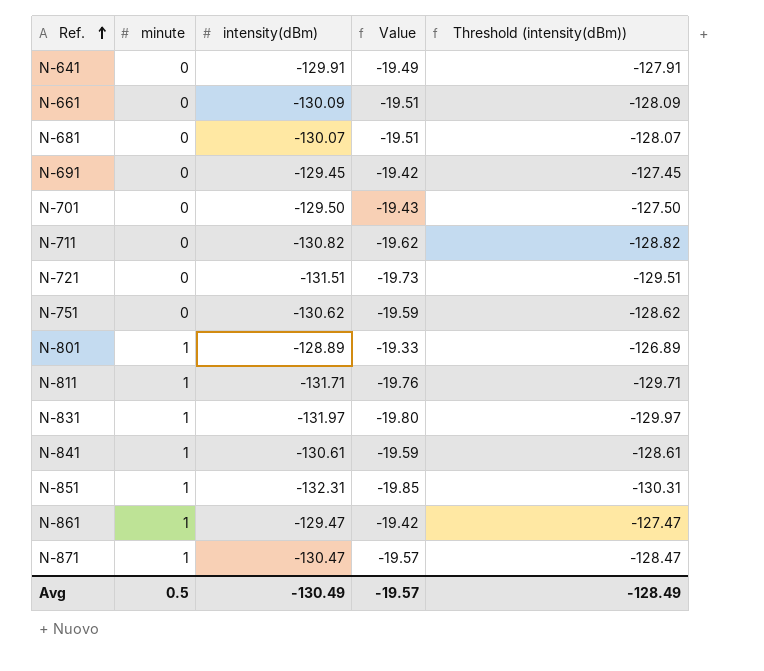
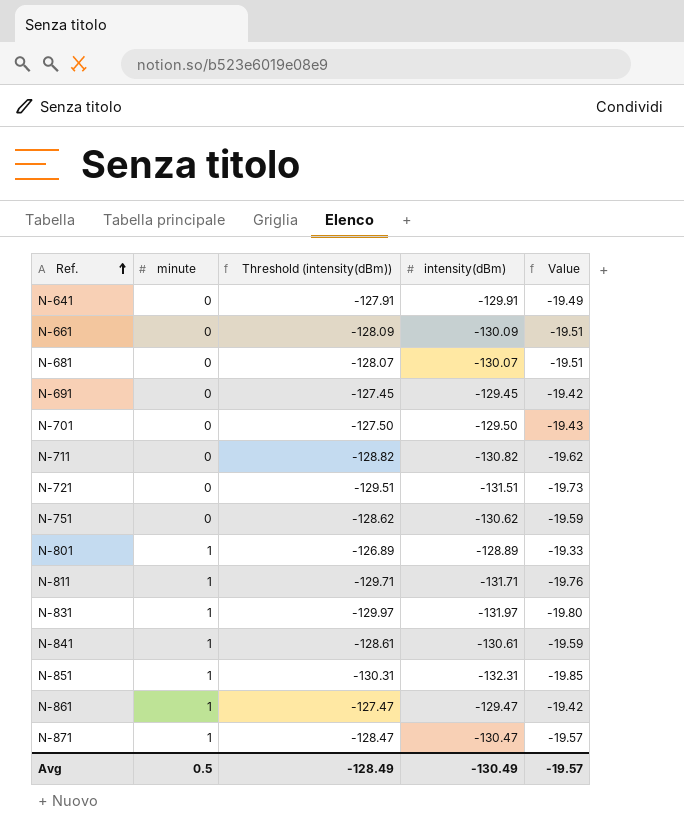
column Threshold (intensity(dBm)) | position: 5 -> 3

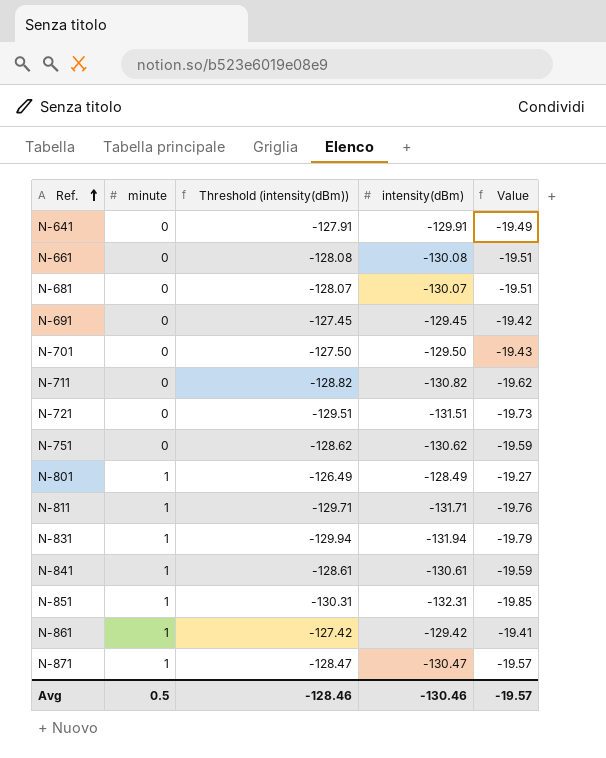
N-661 | Threshold (intensity(dBm)): -128.09 -> -128.08
N-661 | intensity(dBm): -130.09 -> -130.08
N-801 | Threshold (intensity(dBm)): -126.89 -> -126.49
N-801 | intensity(dBm): -128.89 -> -128.49
N-801 | Value: -19.33 -> -19.27
N-831 | Threshold (intensity(dBm)): -129.97 -> -129.94
N-831 | intensity(dBm): -131.97 -> -131.94
N-831 | Value: -19.80 -> -19.79
N-861 | Threshold (intensity(dBm)): -127.47 -> -127.42
N-861 | intensity(dBm): -129.47 -> -129.42
N-861 | Value: -19.42 -> -19.41
Avg | Threshold (intensity(dBm)): -128.49 -> -128.46
Avg | intensity(dBm): -130.49 -> -130.46

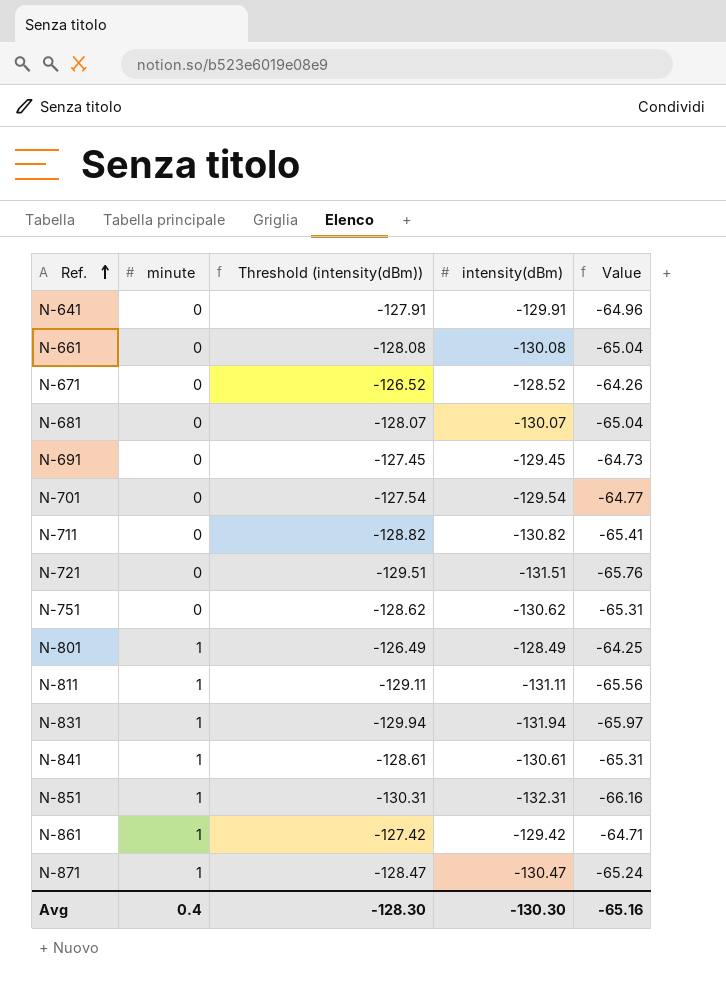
column Value | formula: [intensity(dBm)] * 0.15 -> [intensity(dBm)] * 0.5
row N-671: none -> 0 | -126.52 | -128.52 | -64.26
N-701 | Threshold (intensity(dBm)): -127.50 -> -127.54
N-701 | intensity(dBm): -129.50 -> -129.54
N-811 | Threshold (intensity(dBm)): -129.71 -> -129.11
N-811 | intensity(dBm): -131.71 -> -131.11
Avg | minute: 0.5 -> 0.4
Avg | Threshold (intensity(dBm)): -128.46 -> -128.30
Avg | intensity(dBm): -130.46 -> -130.30
Avg | Value: -19.57 -> -65.16

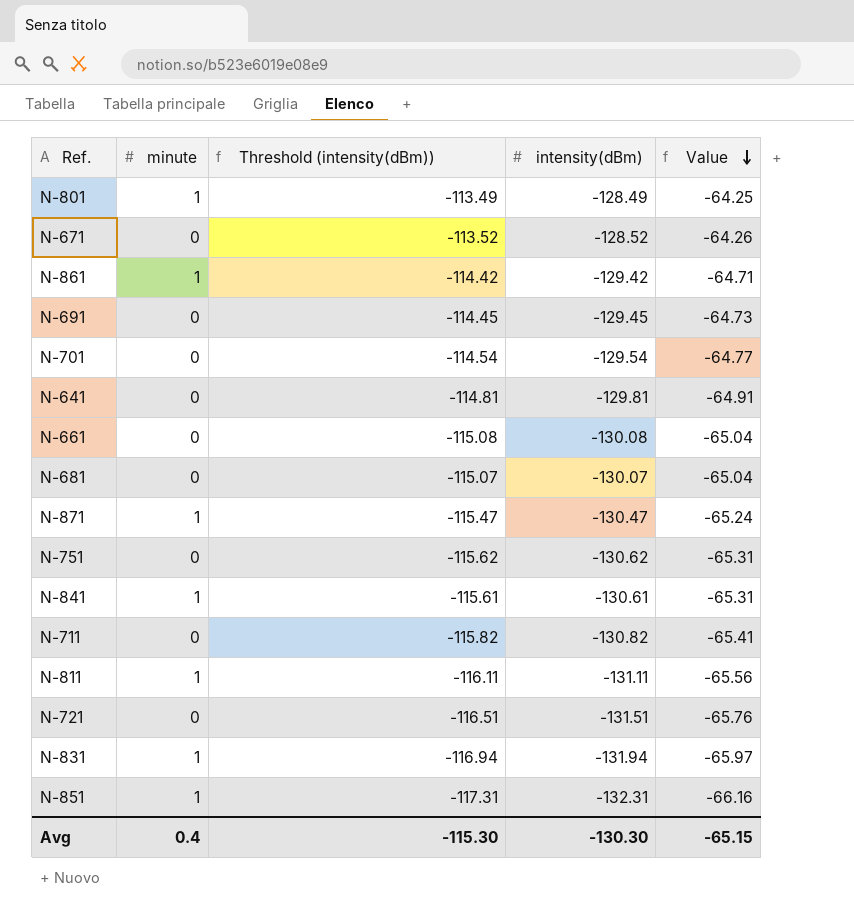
row order: Ref. ascending -> Value descending
column Threshold (intensity(dBm)) | formula: [intensity(dBm)] + 2 -> [intensity(dBm)] + 15
N-641 | intensity(dBm): -129.91 -> -129.81
N-641 | Value: -64.96 -> -64.91
Avg | Threshold (intensity(dBm)): -128.30 -> -115.30
Avg | Value: -65.16 -> -65.15

